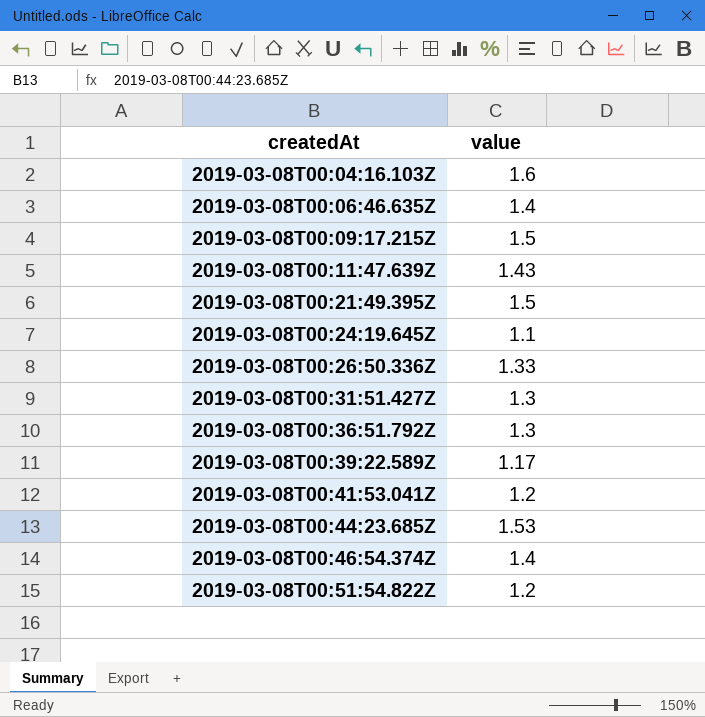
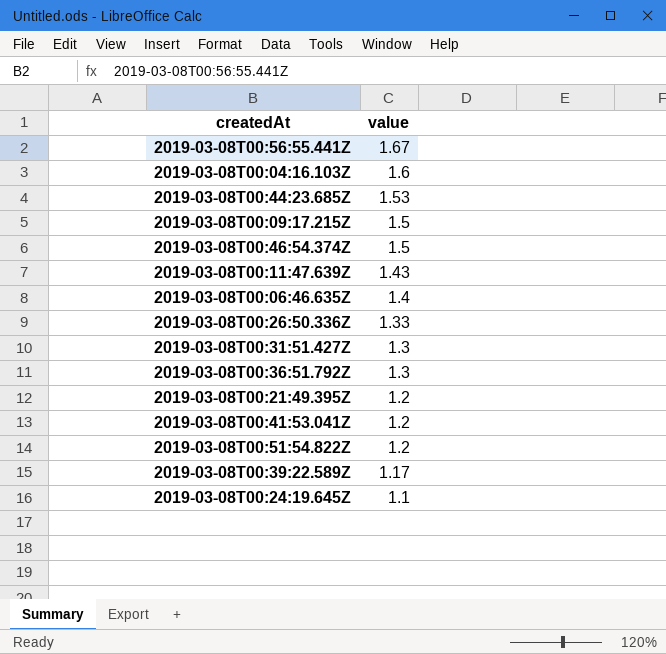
row order: createdAt ascending -> value descending
row 2019-03-08T00:56:55.441Z: none -> 1.67
2019-03-08T00:46:54.374Z | value: 1.4 -> 1.5
2019-03-08T00:21:49.395Z | value: 1.5 -> 1.2

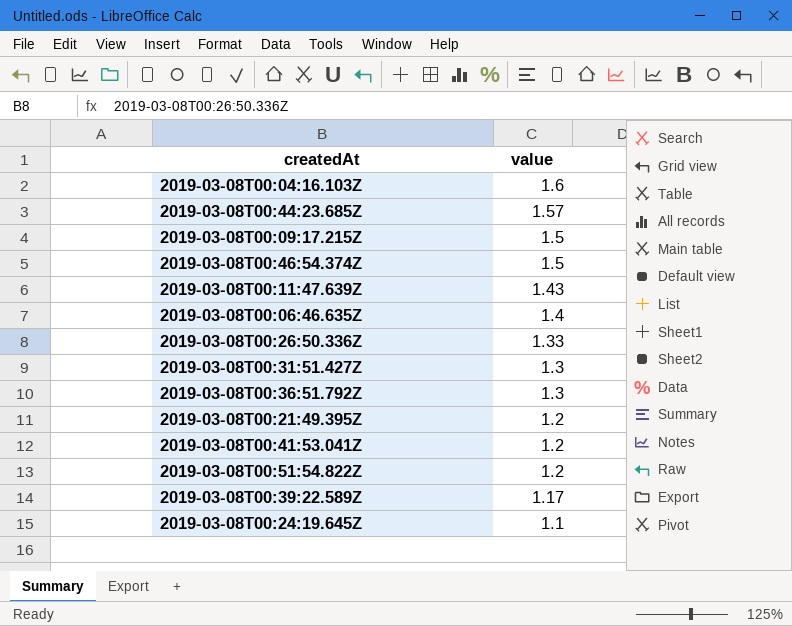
row 2019-03-08T00:56:55.441Z: 1.67 -> none
2019-03-08T00:44:23.685Z | value: 1.53 -> 1.57

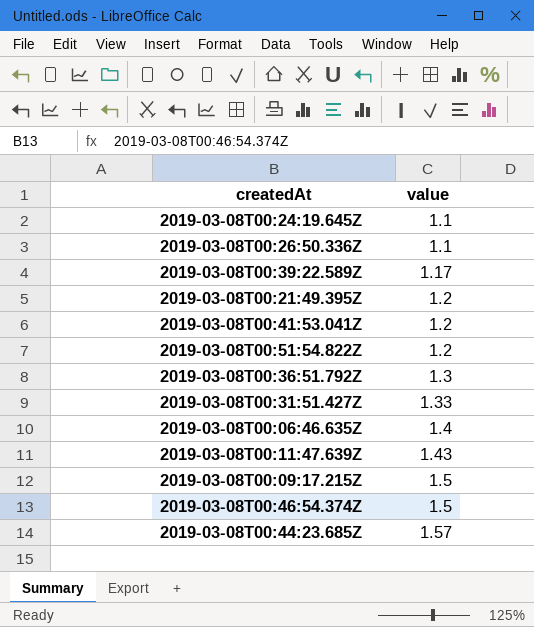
row order: value descending -> value ascending
row 2019-03-08T00:04:16.103Z: 1.6 -> none
2019-03-08T00:26:50.336Z | value: 1.33 -> 1.1
2019-03-08T00:31:51.427Z | value: 1.3 -> 1.33

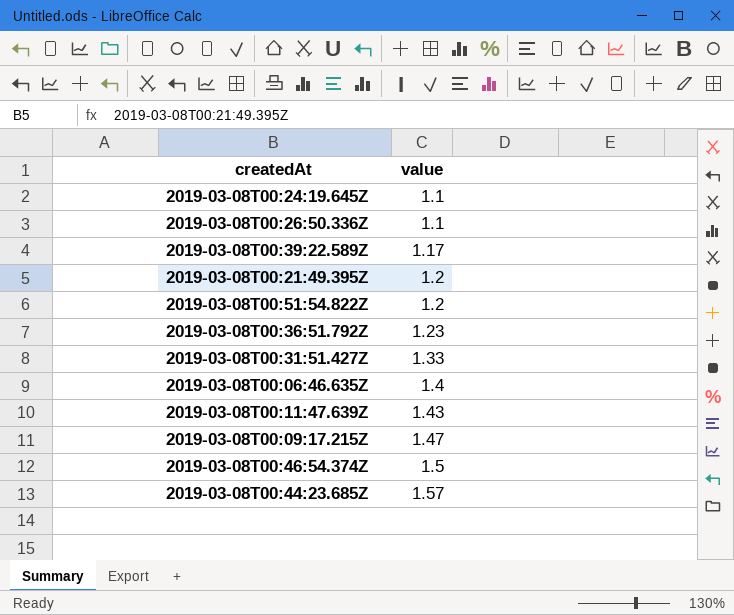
row 2019-03-08T00:41:53.041Z: 1.2 -> none
2019-03-08T00:36:51.792Z | value: 1.3 -> 1.23
2019-03-08T00:09:17.215Z | value: 1.5 -> 1.47

